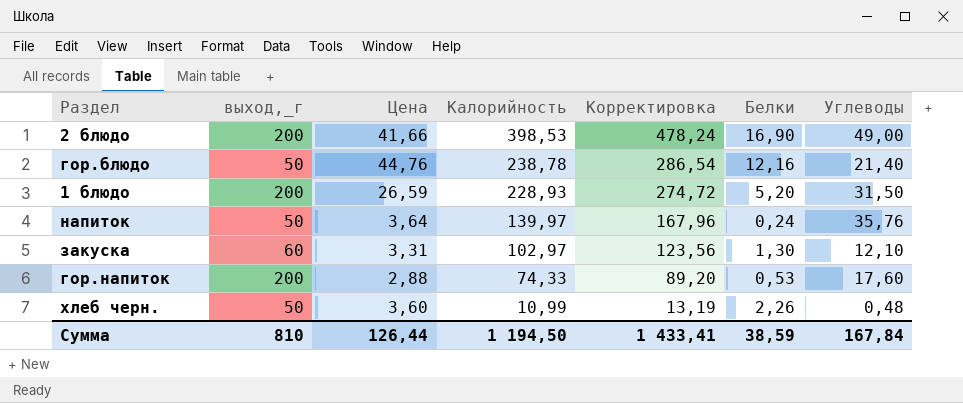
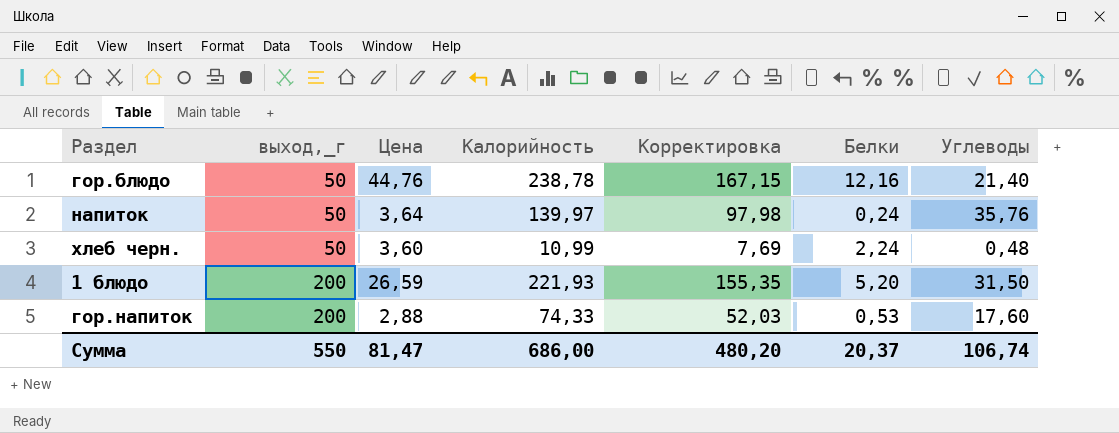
row order: Калорийность descending -> выход,_г ascending
column Корректировка | formula: [Калорийность] * 1,2 -> [Калорийность] * 0,7
row 2 блюдо: 200 | 41,66 | 398,53 | 478,24 | 16,90 | 49,00 -> none
row закуска: 60 | 3,31 | 102,97 | 123,56 | 1,30 | 12,10 -> none
хлеб черн. | Белки: 2,26 -> 2,24
1 блюдо | Калорийность: 228,93 -> 221,93
Сумма | выход,_г: 810 -> 550
Сумма | Цена: 126,44 -> 81,47
Сумма | Калорийность: 1 194,50 -> 686,00
Сумма | Корректировка: 1 433,41 -> 480,20
Сумма | Белки: 38,59 -> 20,37
Сумма | Углеводы: 167,84 -> 106,74

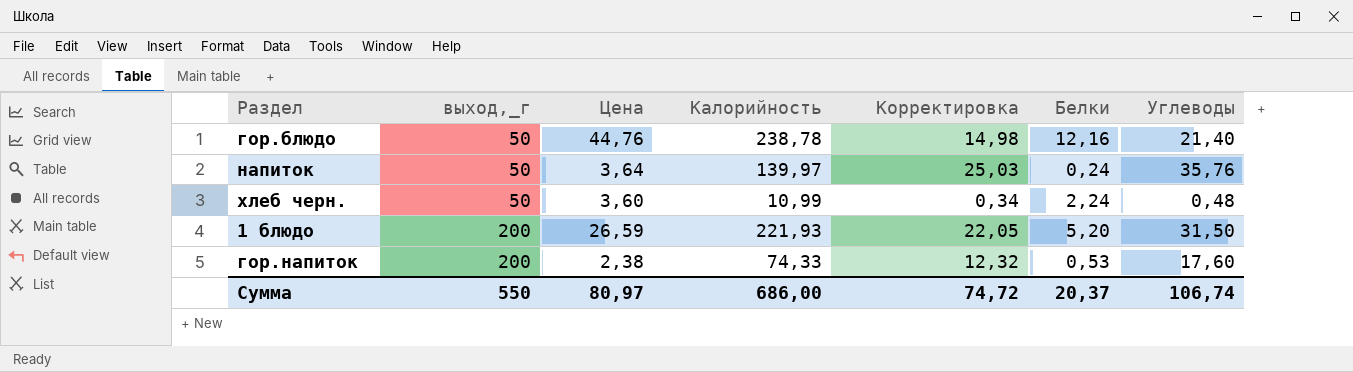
column Корректировка | formula: [Калорийность] * 0,7 -> [Углеводы] * 0,7
гор.напиток | Цена: 2,88 -> 2,38
Сумма | Цена: 81,47 -> 80,97
Сумма | Корректировка: 480,20 -> 74,72

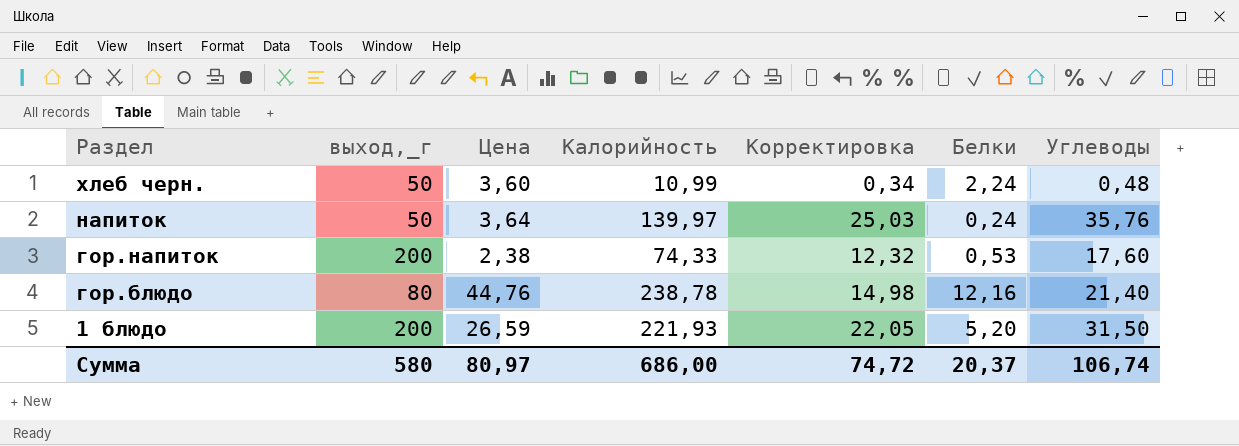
row order: выход,_г ascending -> Раздел descending
гор.блюдо | выход,_г: 50 -> 80
Сумма | выход,_г: 550 -> 580

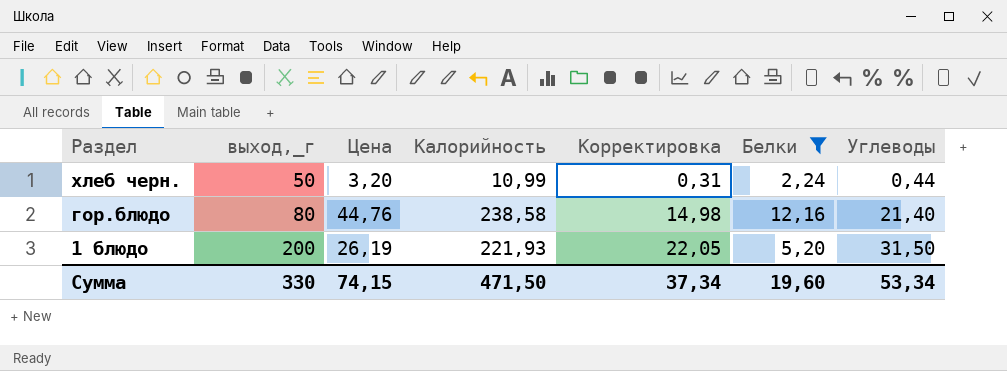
filter: none -> Белки >= 2,24
хлеб черн. | Цена: 3,60 -> 3,20
хлеб черн. | Корректировка: 0,34 -> 0,31
хлеб черн. | Углеводы: 0,48 -> 0,44
гор.блюдо | Калорийность: 238,78 -> 238,58
1 блюдо | Цена: 26,59 -> 26,19
Сумма | выход,_г: 580 -> 330
Сумма | Цена: 80,97 -> 74,15
Сумма | Калорийность: 686,00 -> 471,50
Сумма | Корректировка: 74,72 -> 37,34
Сумма | Белки: 20,37 -> 19,60
Сумма | Углеводы: 106,74 -> 53,34

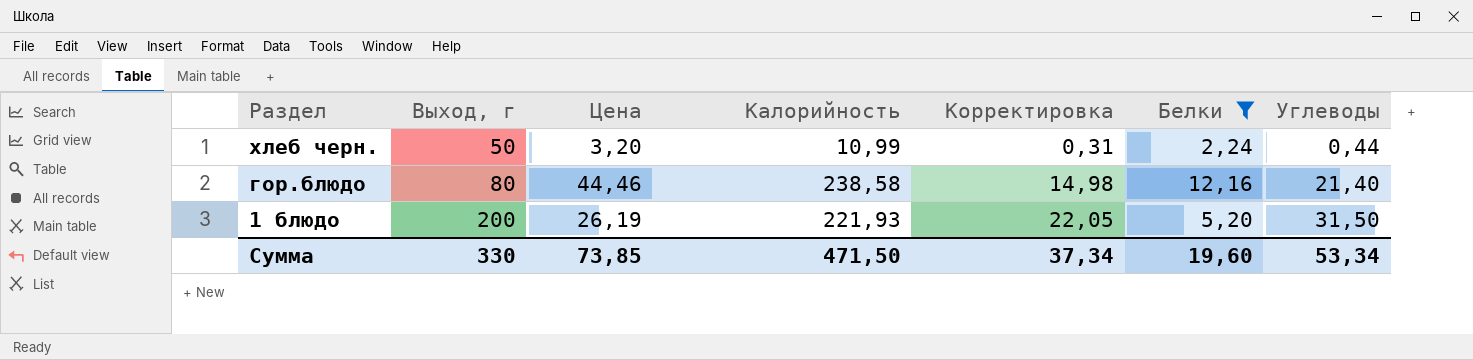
column name: выход,_г -> Выход, г
гор.блюдо | Цена: 44,76 -> 44,46
Сумма | Цена: 74,15 -> 73,85

